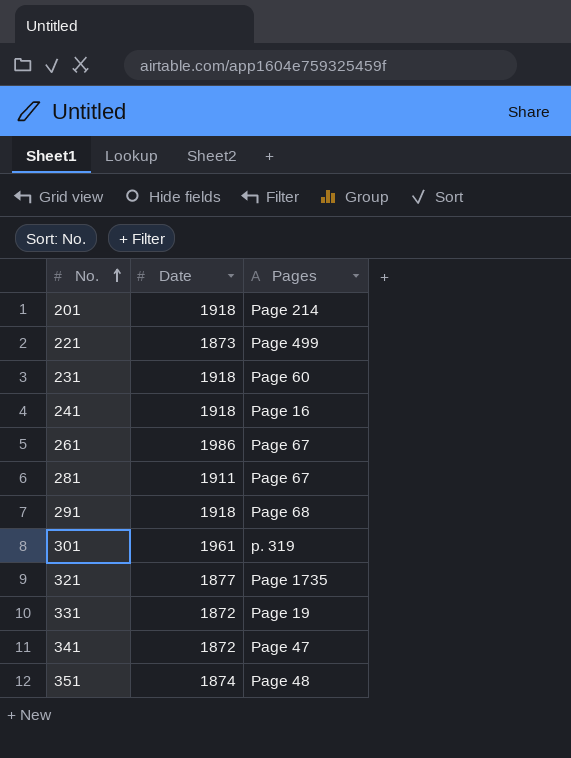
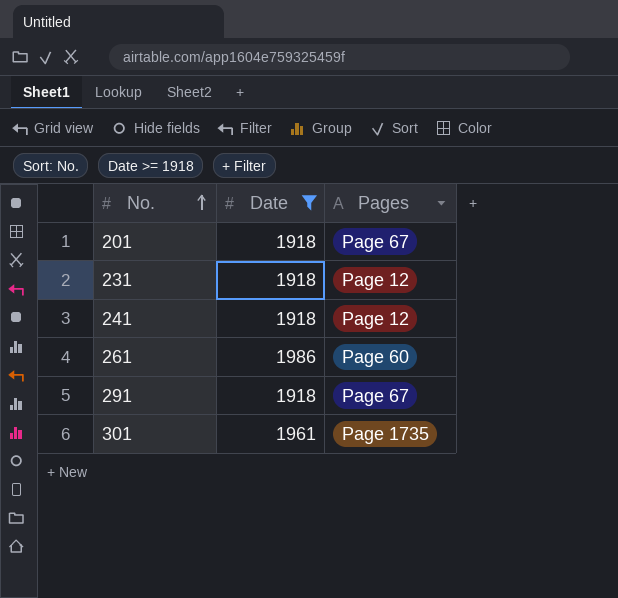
filter: none -> Date >= 1918
201 | Pages: Page 214 -> Page 67
231 | Pages: Page 60 -> Page 12
241 | Pages: Page 16 -> Page 12
261 | Pages: Page 67 -> Page 60
291 | Pages: Page 68 -> Page 67
301 | Pages: p. 319 -> Page 1735

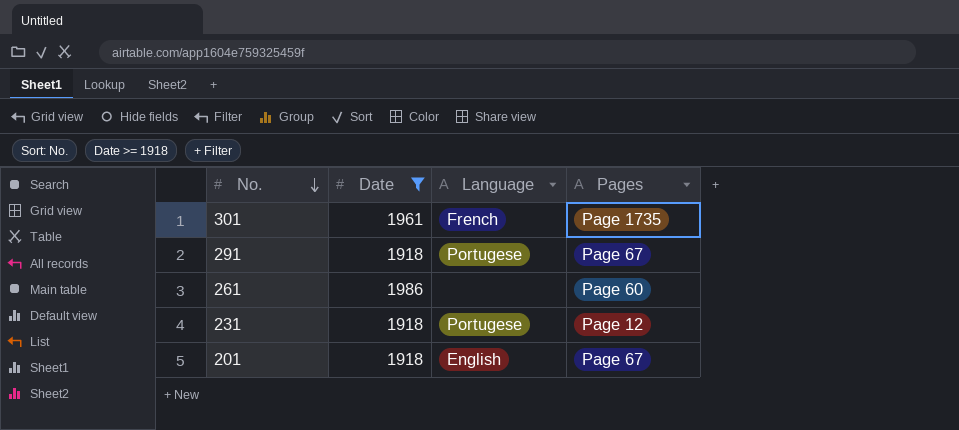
row order: No. ascending -> No. descending
column Language | position: none -> 3
row 241: 1918 | Page 12 -> none

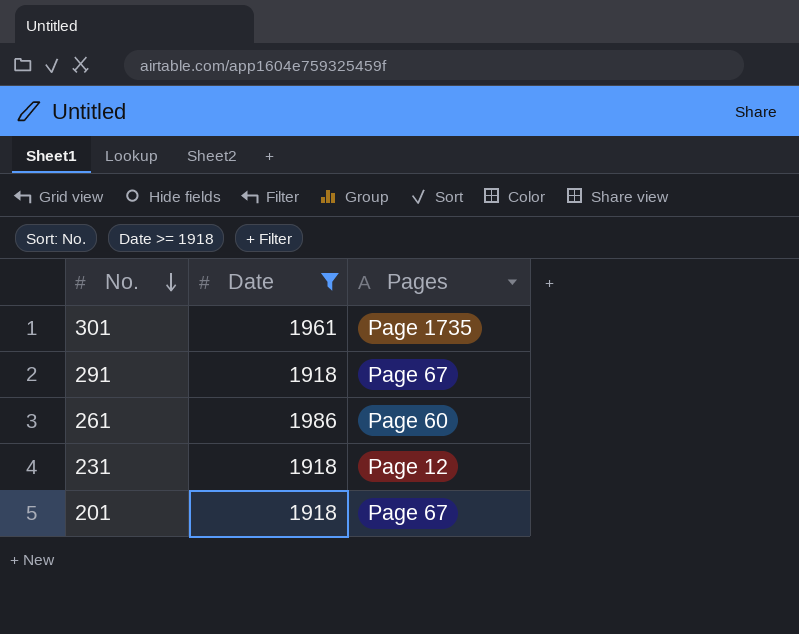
column Language | position: 3 -> none

